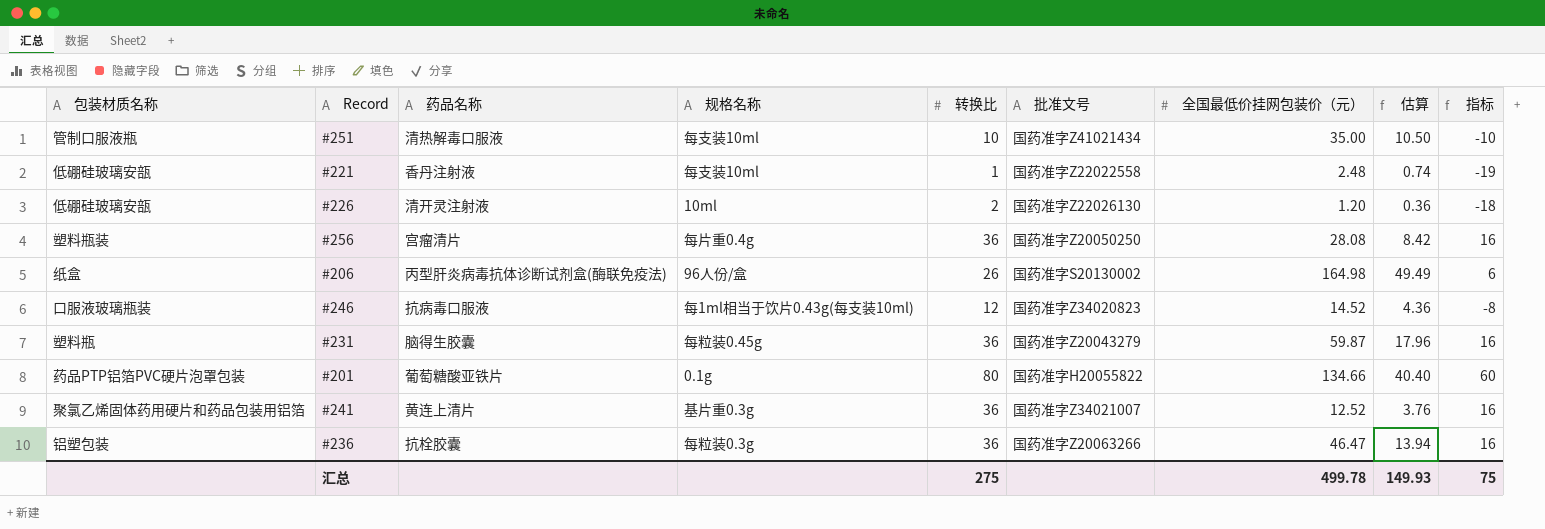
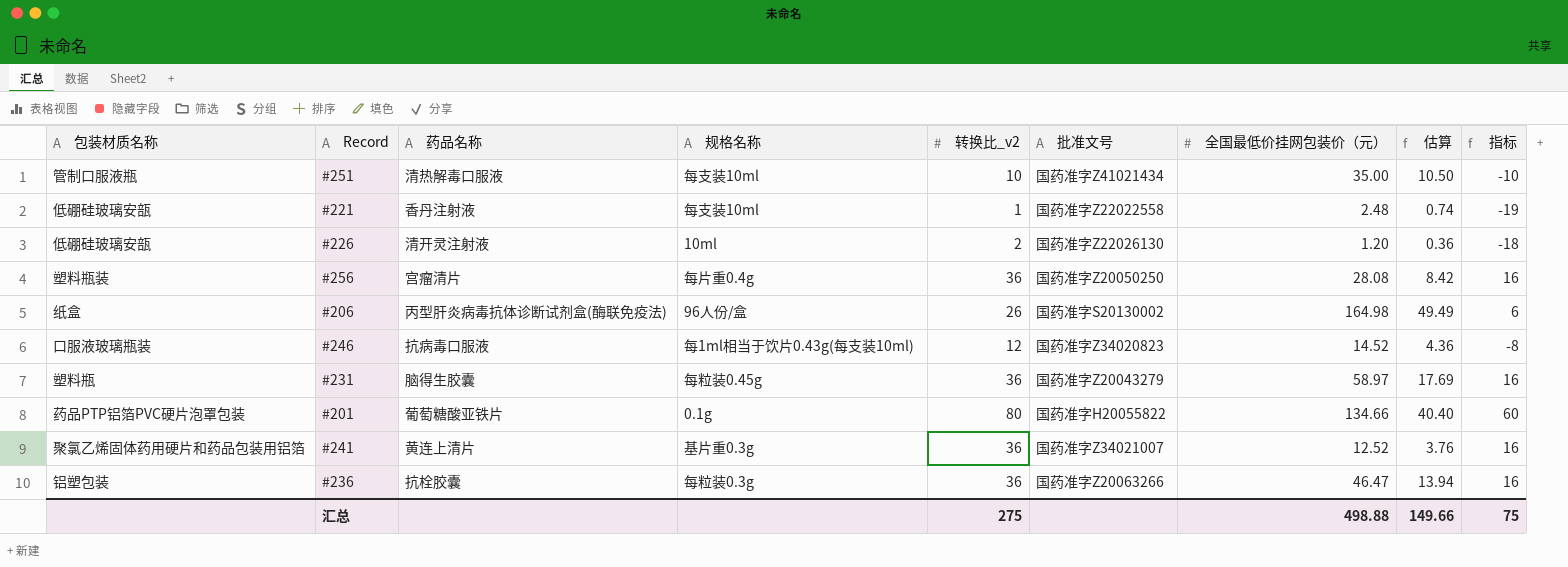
column name: 转换比 -> 转换比_v2
#231 | 全国最低价挂网包装价（元）: 59.87 -> 58.97
#231 | 估算: 17.96 -> 17.69
汇总 | 全国最低价挂网包装价（元）: 499.78 -> 498.88
汇总 | 估算: 149.93 -> 149.66

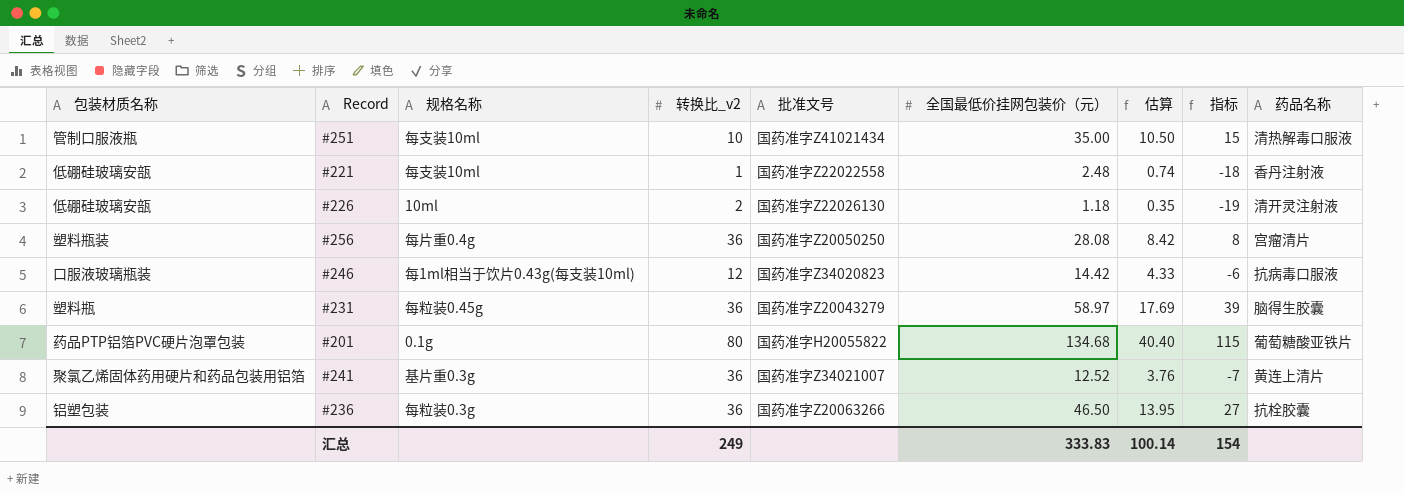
column 指标 | formula: [转换比_v2] - 20 -> [全国最低价挂网包装价（元）] - 20
column 药品名称 | position: 3 -> 9
row #206: 纸盒 | 丙型肝炎病毒抗体诊断试剂盒(酶联免疫法) | 96人份/盒 | 26 | 国药准字S20130002 | 164.98 | 49.49 | 6 -> none
#226 | 全国最低价挂网包装价（元）: 1.20 -> 1.18
#226 | 估算: 0.36 -> 0.35
#246 | 全国最低价挂网包装价（元）: 14.52 -> 14.42
#246 | 估算: 4.36 -> 4.33
#201 | 全国最低价挂网包装价（元）: 134.66 -> 134.68
#236 | 全国最低价挂网包装价（元）: 46.47 -> 46.50
#236 | 估算: 13.94 -> 13.95
汇总 | 转换比_v2: 275 -> 249
汇总 | 全国最低价挂网包装价（元）: 498.88 -> 333.83
汇总 | 估算: 149.66 -> 100.14
汇总 | 指标: 75 -> 154

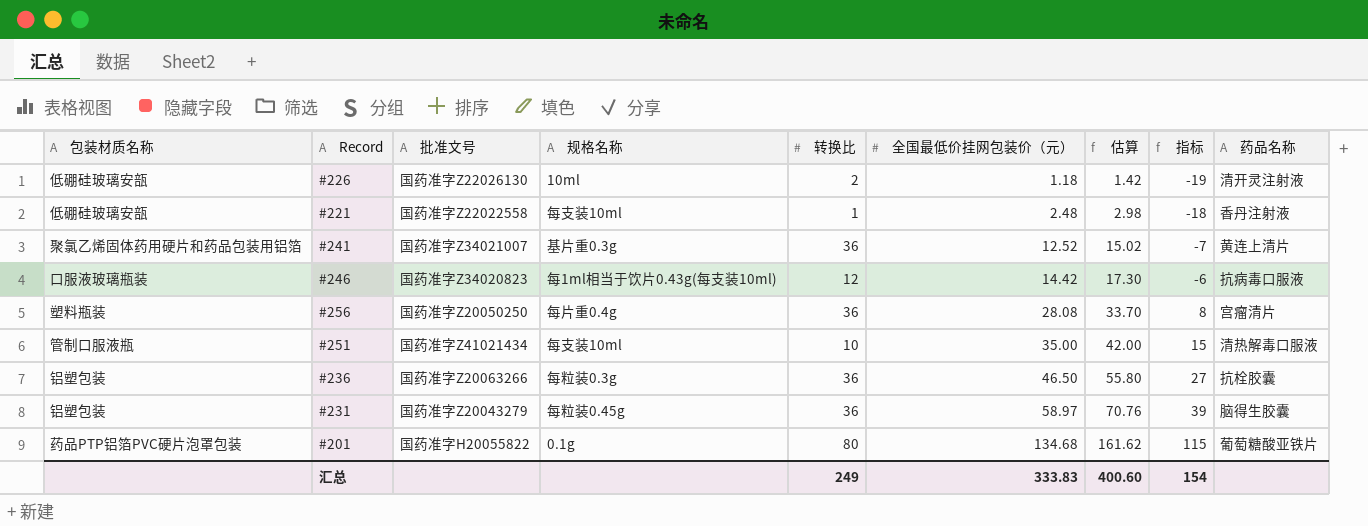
row order: none -> 全国最低价挂网包装价（元） ascending
column 批准文号 | position: 5 -> 3
column name: 转换比_v2 -> 转换比
column 估算 | formula: [全国最低价挂网包装价（元）] * 0.3 -> [全国最低价挂网包装价（元）] * 1.2
#231 | 包装材质名称: 塑料瓶 -> 铝塑包装
汇总 | 估算: 100.14 -> 400.60

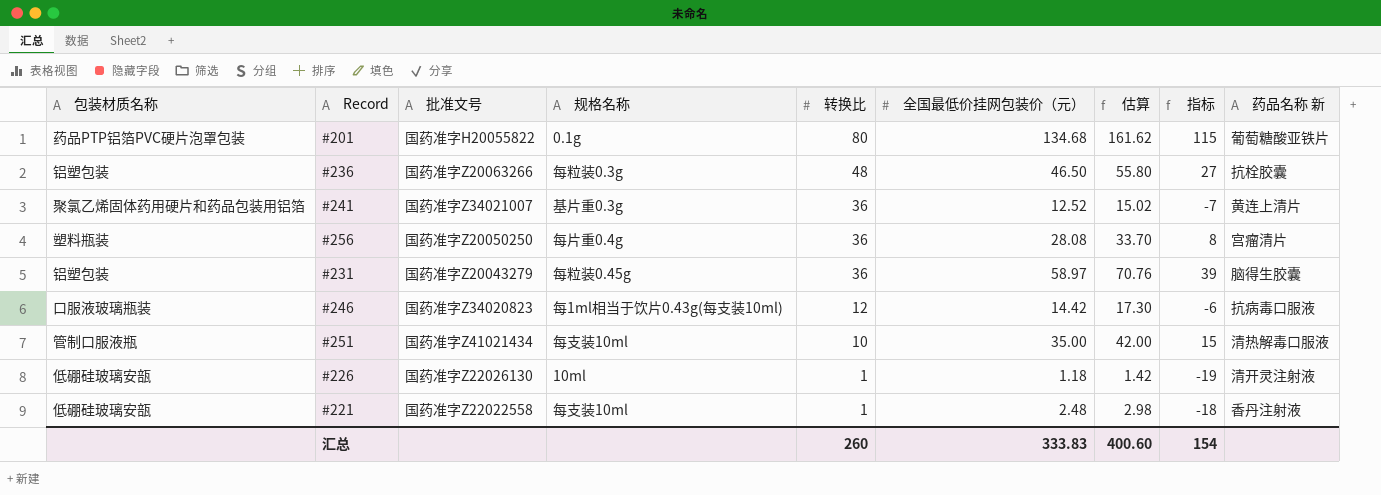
row order: 全国最低价挂网包装价（元） ascending -> 转换比 descending
column name: 药品名称 -> 药品名称 新
#236 | 转换比: 36 -> 48
#226 | 转换比: 2 -> 1
汇总 | 转换比: 249 -> 260

